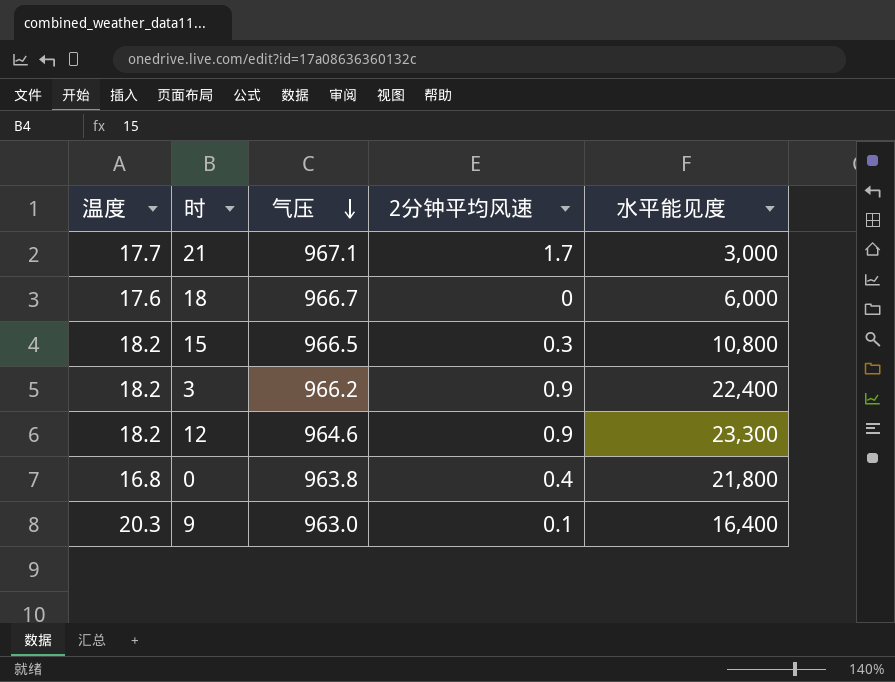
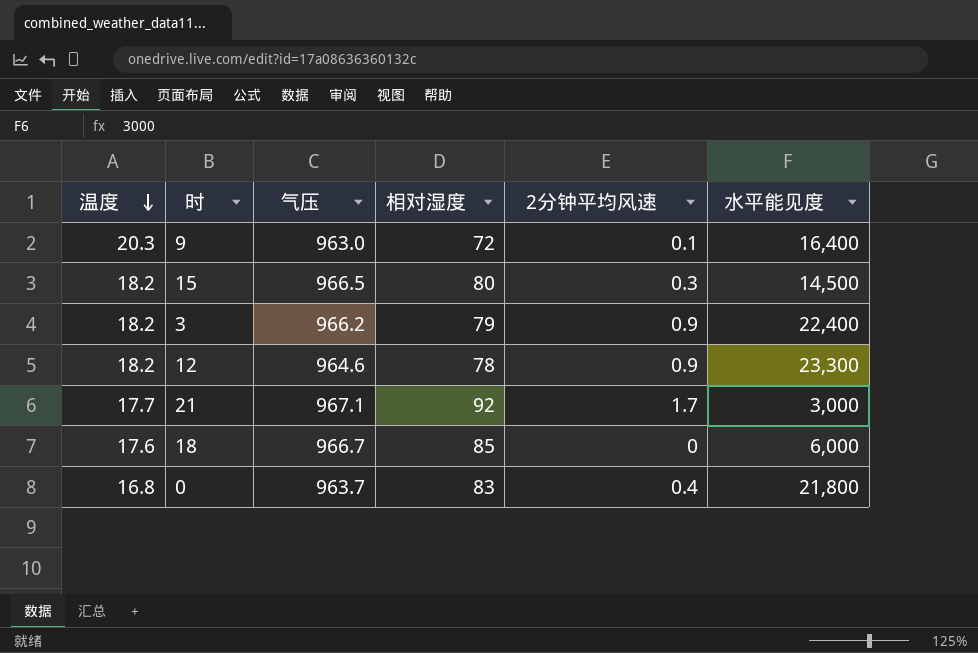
row order: 气压 descending -> 温度 descending
column 相对湿度 | position: none -> 4
15 | 水平能见度: 10,800 -> 14,500
0 | 气压: 963.8 -> 963.7

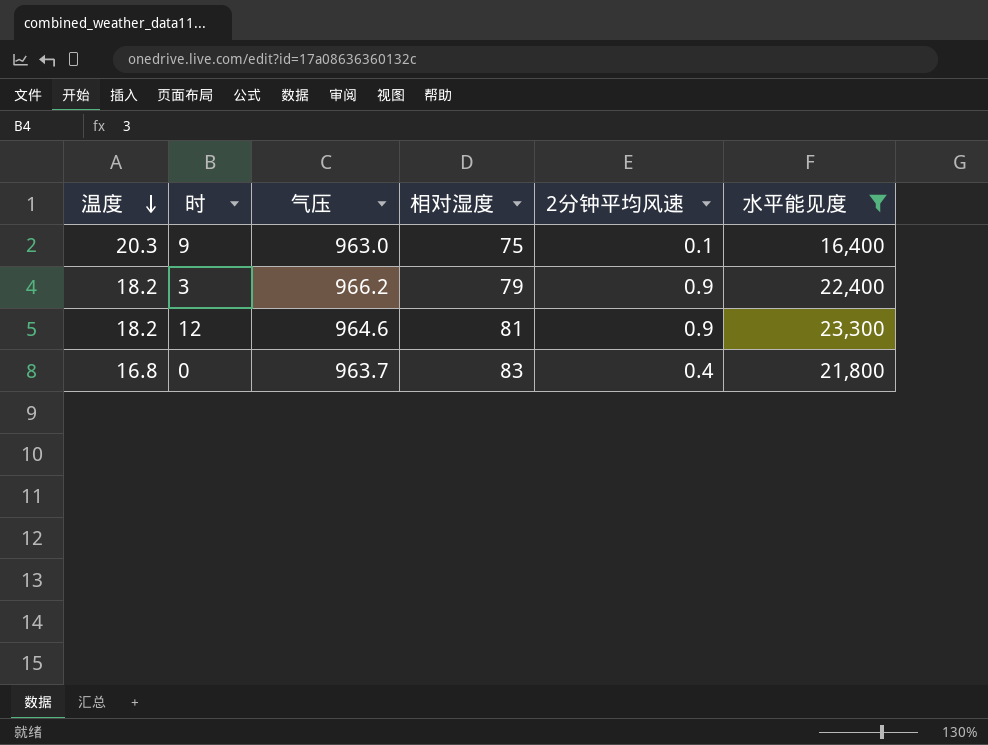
filter: none -> 水平能见度 >= 16,400
9 | 相对湿度: 72 -> 75
12 | 相对湿度: 78 -> 81

